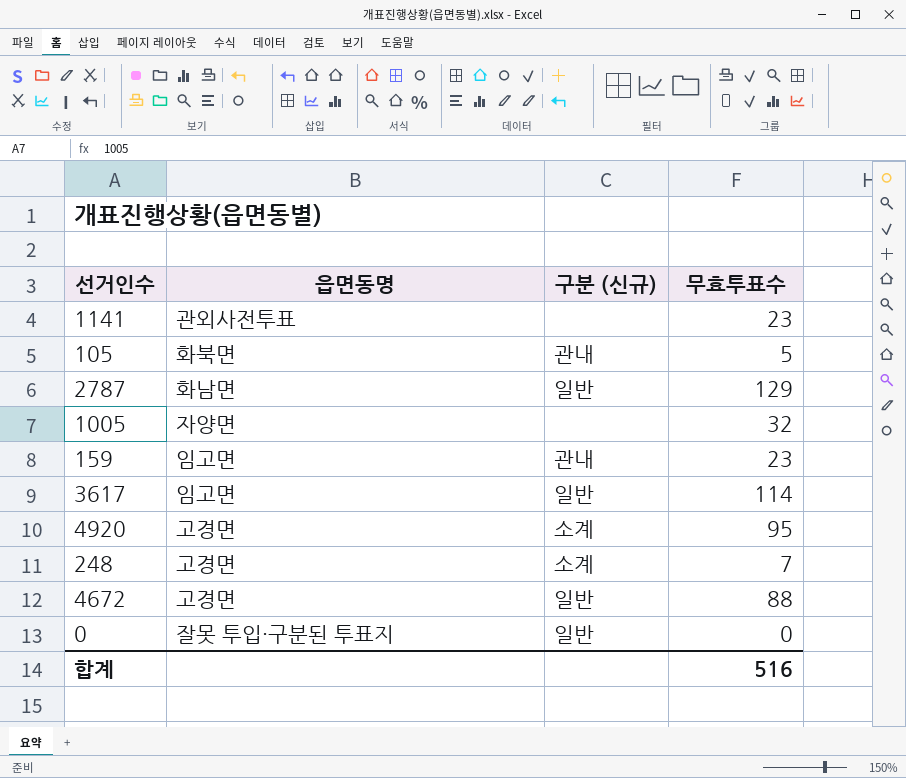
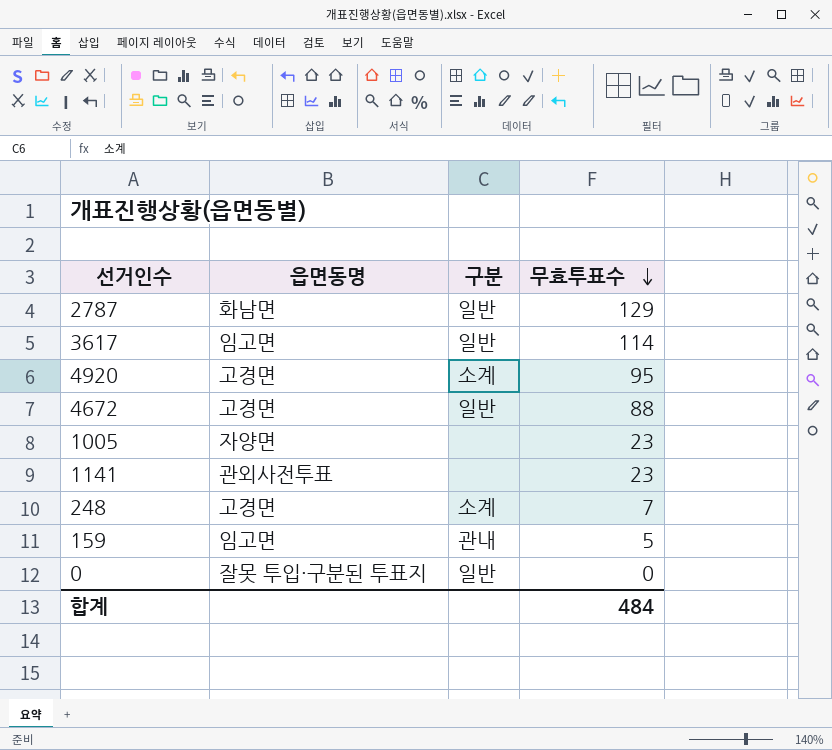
row order: none -> 무효투표수 descending
column name: 구분 (신규) -> 구분
row 105: 화북면 | 관내 | 5 -> none
1005 | 무효투표수: 32 -> 23
159 | 무효투표수: 23 -> 5
합계 | 무효투표수: 516 -> 484

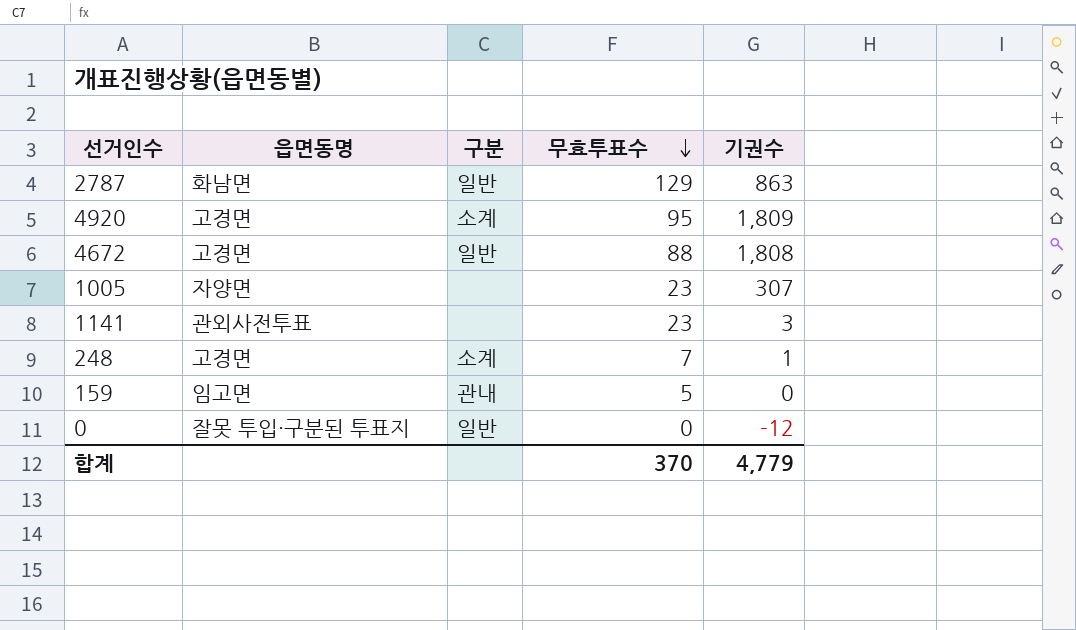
column 기권수 | position: none -> 5
row 3617: 임고면 | 일반 | 114 -> none
합계 | 무효투표수: 484 -> 370

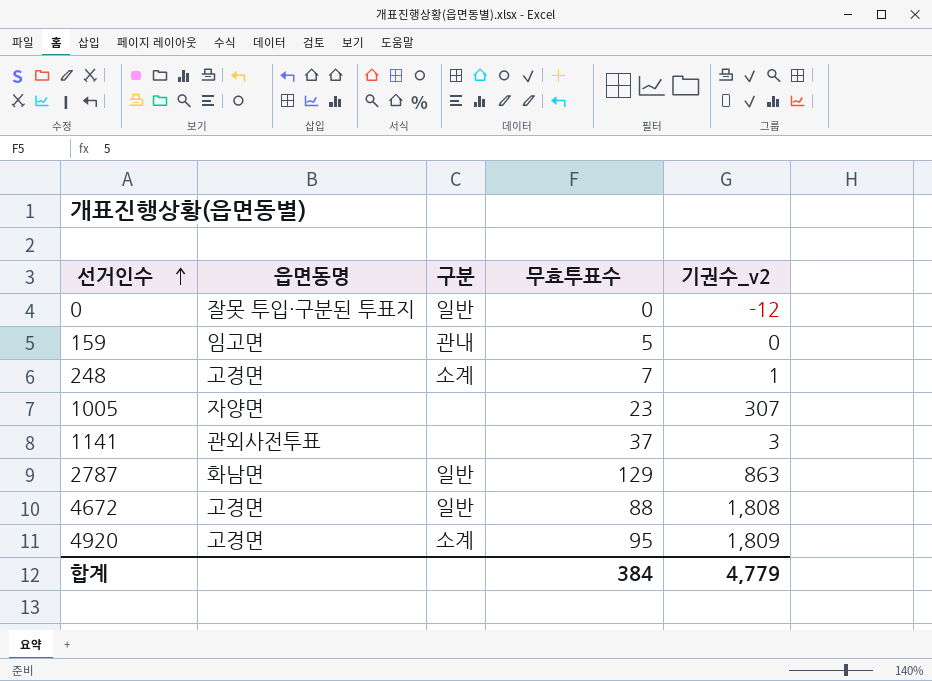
row order: 무효투표수 descending -> 선거인수 ascending
column name: 기권수 -> 기권수_v2
1141 | 무효투표수: 23 -> 37
합계 | 무효투표수: 370 -> 384

